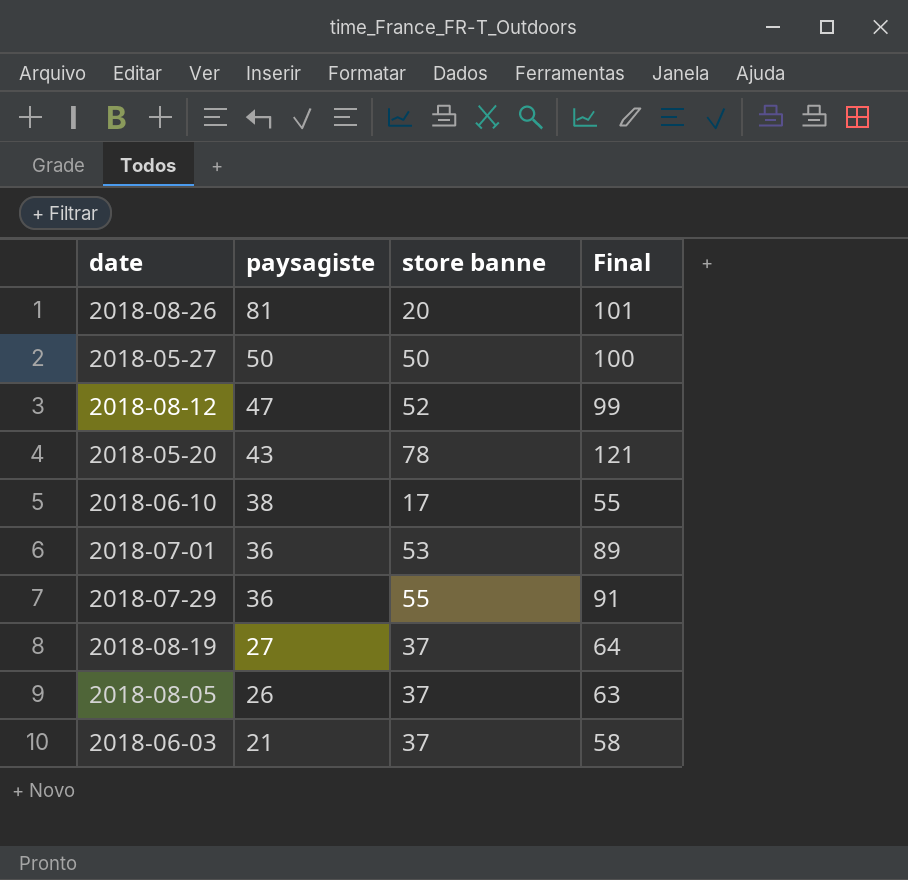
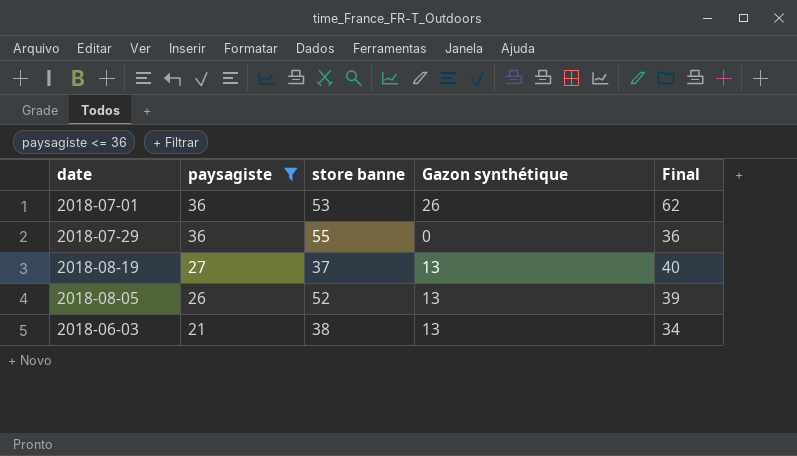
filter: none -> paysagiste <= 36
column Gazon synthétique | position: none -> 4
column Final | formula: [paysagiste] + [store banne] -> [paysagiste] + [Gazon synthétique]
2018-08-05 | store banne: 37 -> 52
2018-06-03 | store banne: 37 -> 38

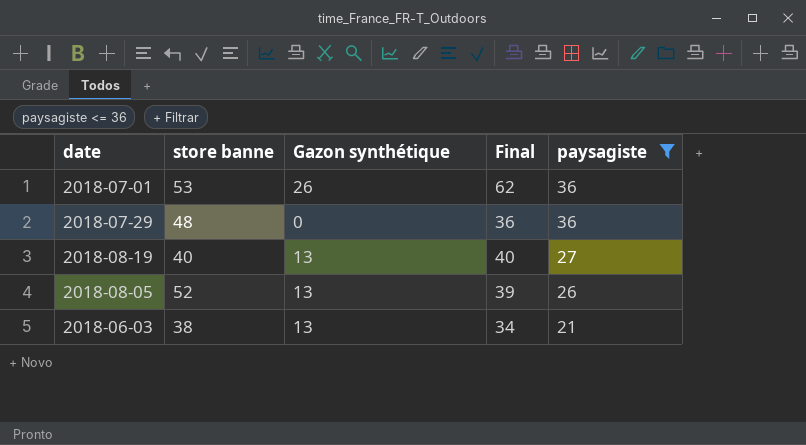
column paysagiste | position: 2 -> 5
2018-07-29 | store banne: 55 -> 48
2018-08-19 | store banne: 37 -> 40

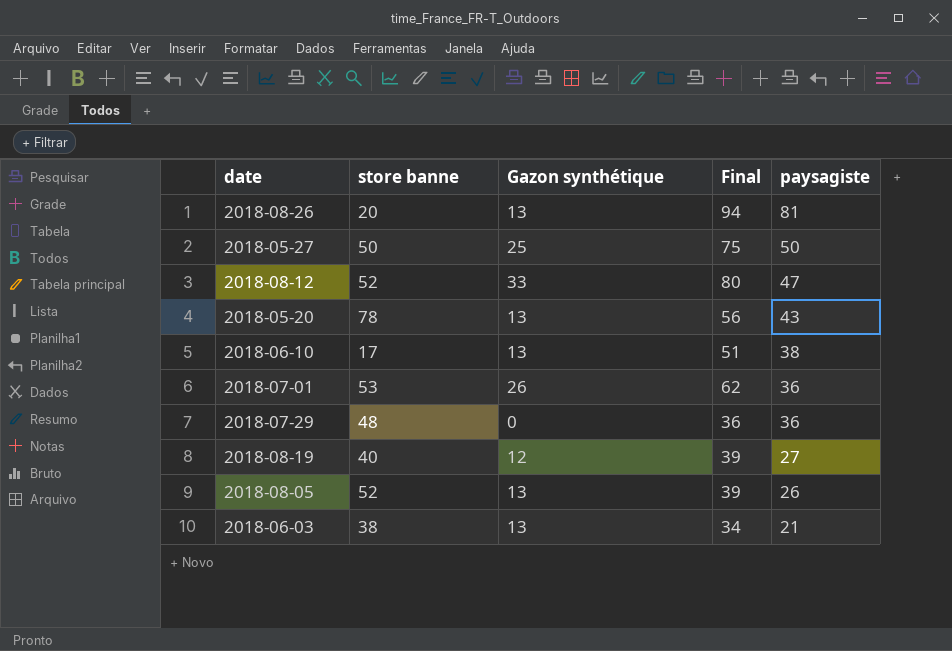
filter: paysagiste <= 36 -> none
2018-08-19 | Gazon synthétique: 13 -> 12
2018-08-19 | Final: 40 -> 39

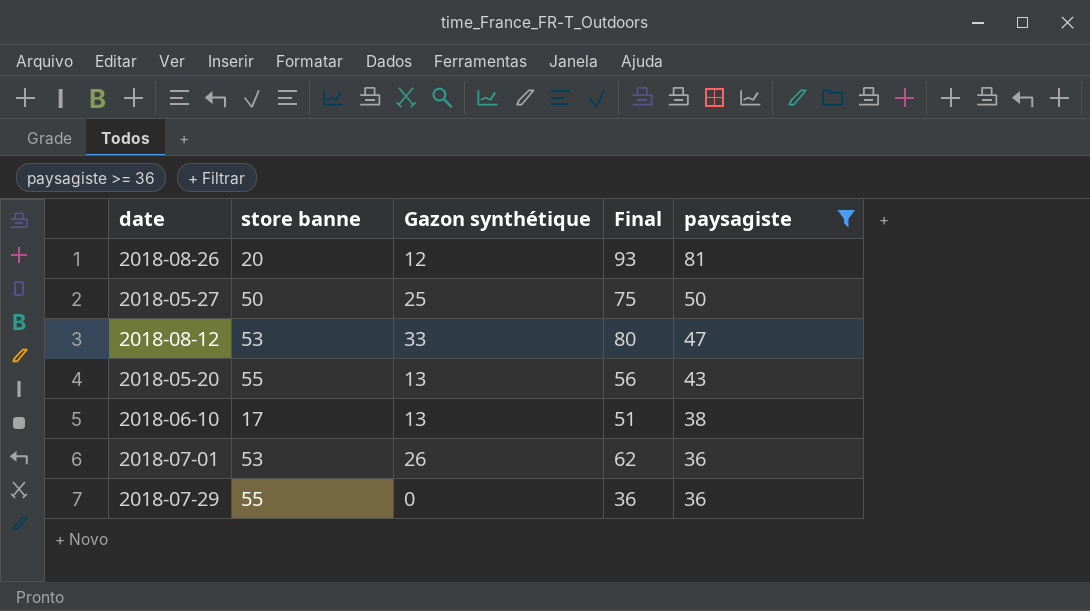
filter: none -> paysagiste >= 36
2018-08-26 | Gazon synthétique: 13 -> 12
2018-08-26 | Final: 94 -> 93
2018-08-12 | store banne: 52 -> 53
2018-05-20 | store banne: 78 -> 55
2018-07-29 | store banne: 48 -> 55

